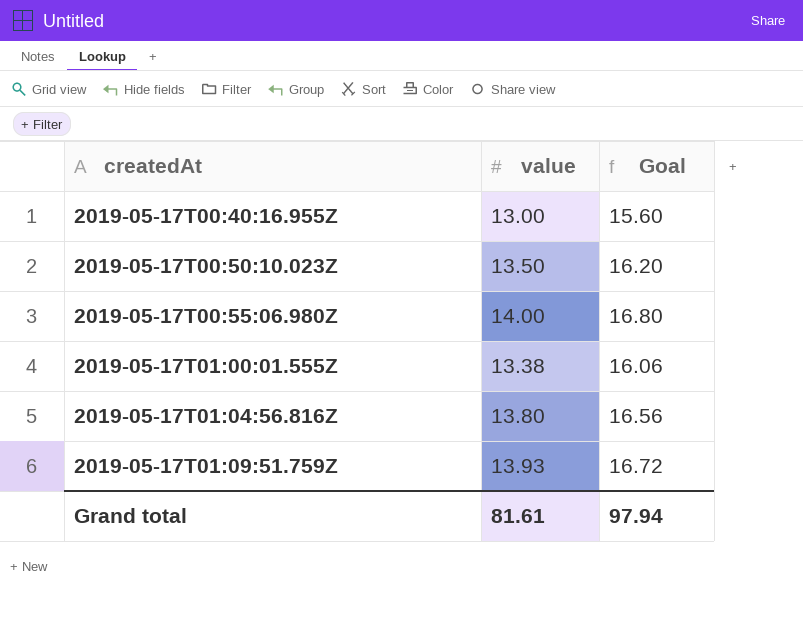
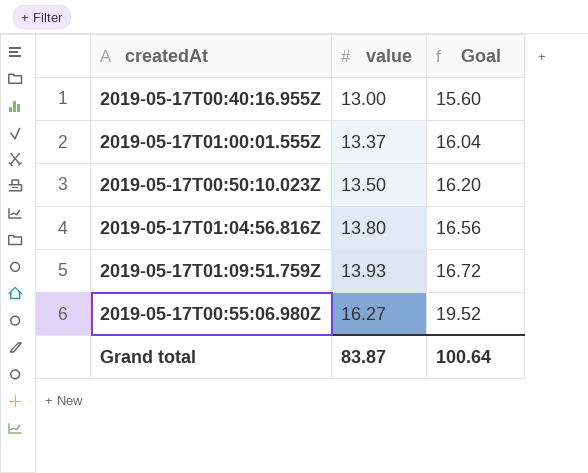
row order: createdAt ascending -> value ascending
2019-05-17T01:00:01.555Z | value: 13.38 -> 13.37
2019-05-17T01:00:01.555Z | Goal: 16.06 -> 16.04
2019-05-17T00:55:06.980Z | value: 14.00 -> 16.27
2019-05-17T00:55:06.980Z | Goal: 16.80 -> 19.52
Grand total | value: 81.61 -> 83.87
Grand total | Goal: 97.94 -> 100.64

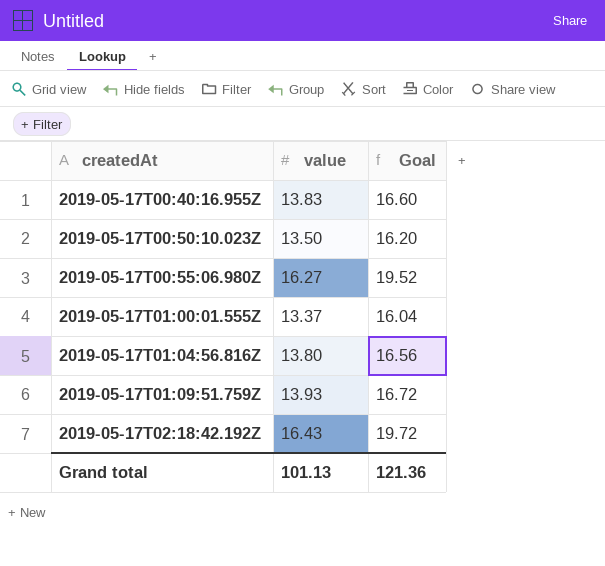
row order: value ascending -> createdAt ascending
2019-05-17T00:40:16.955Z | value: 13.00 -> 13.83
2019-05-17T00:40:16.955Z | Goal: 15.60 -> 16.60
row 2019-05-17T02:18:42.192Z: none -> 16.43 | 19.72
Grand total | value: 83.87 -> 101.13
Grand total | Goal: 100.64 -> 121.36

